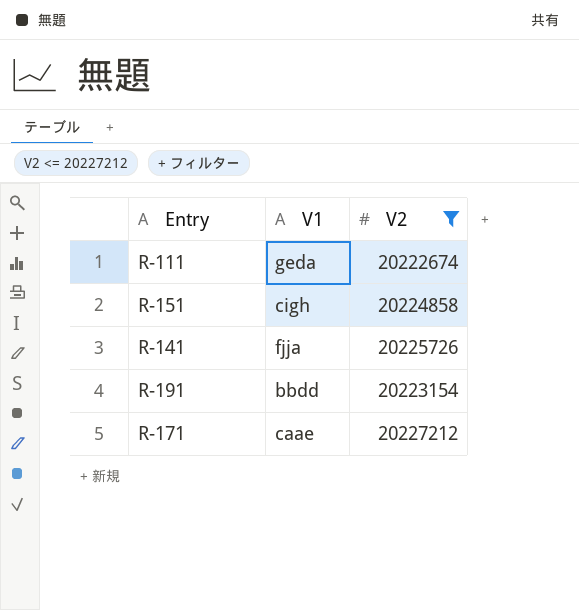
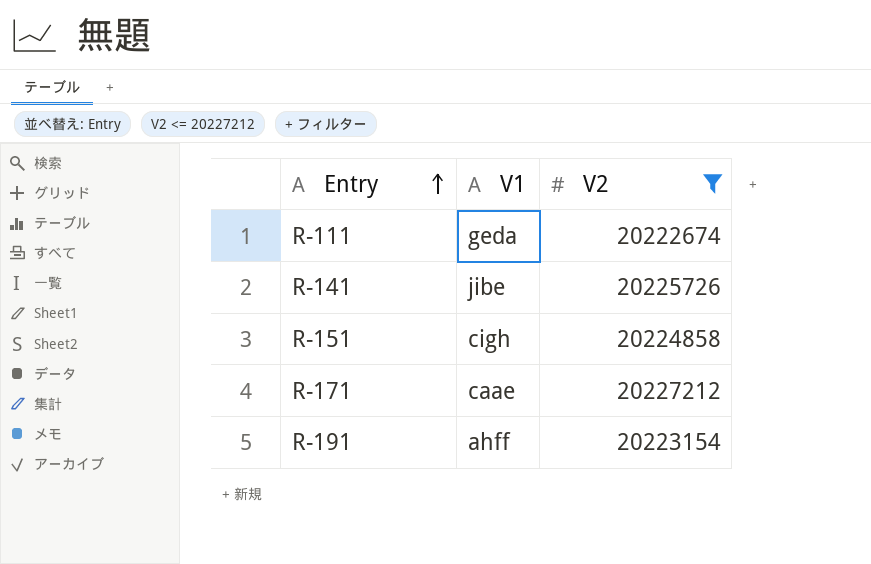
row order: none -> Entry ascending
R-141 | V1: fjja -> jibe
R-191 | V1: bbdd -> ahff

